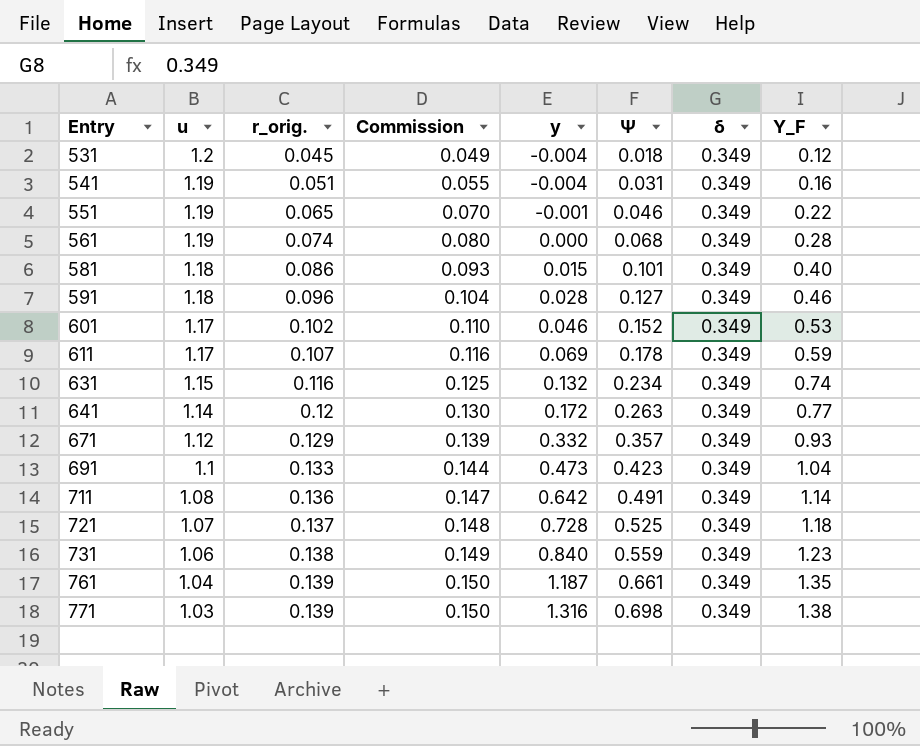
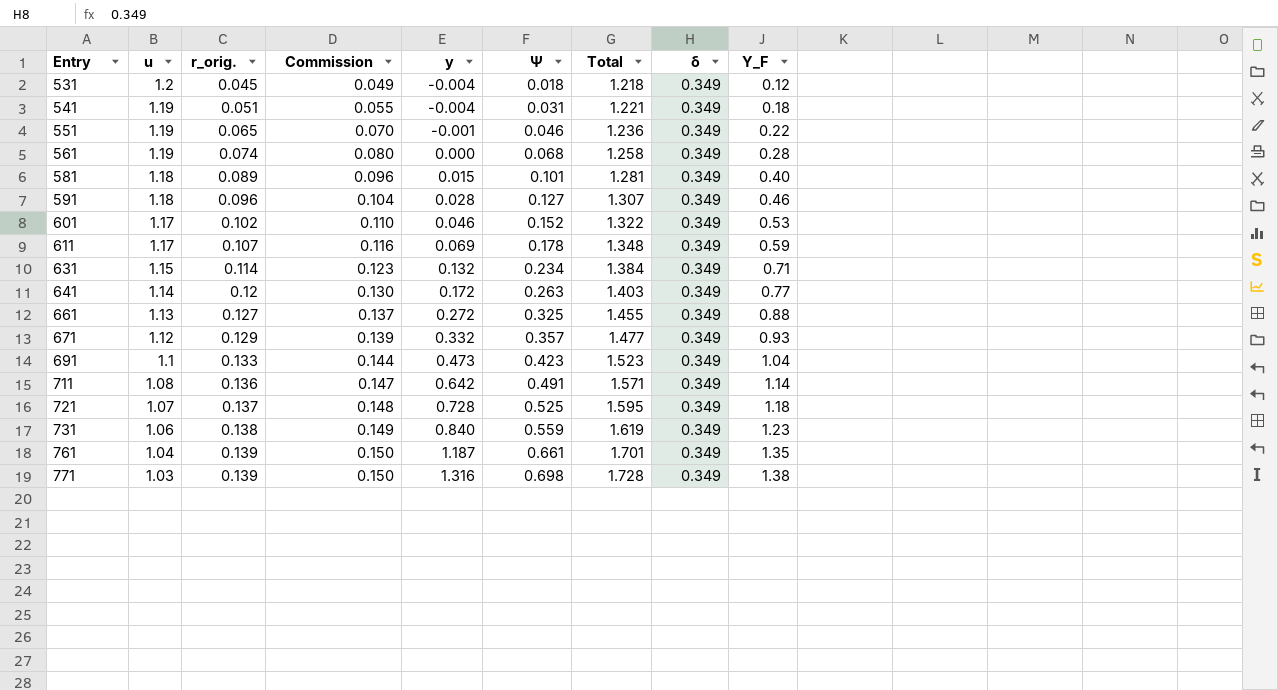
column Total | formula: none -> [u] + [Ψ]
541 | Y_F: 0.16 -> 0.18
581 | r_orig.: 0.086 -> 0.089
581 | Commission: 0.093 -> 0.096
631 | r_orig.: 0.116 -> 0.114
631 | Commission: 0.125 -> 0.123
631 | Y_F: 0.74 -> 0.71
row 661: none -> 1.13 | 0.127 | 0.137 | 0.272 | 0.325 | 1.455 | 0.349 | 0.88

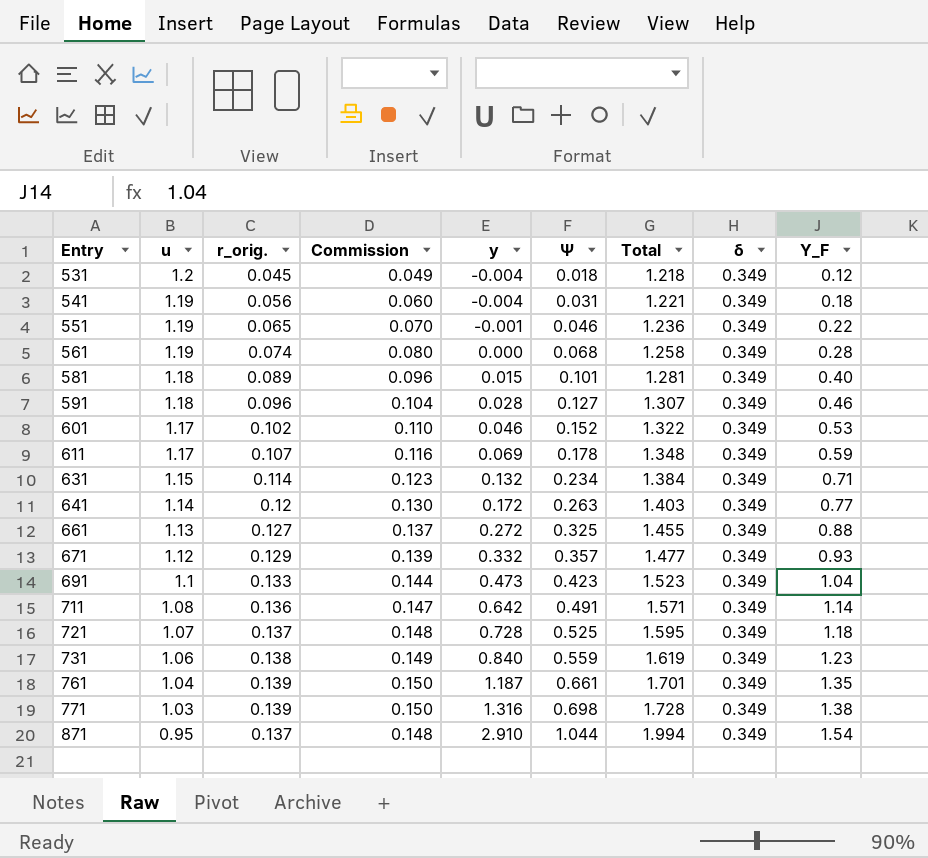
541 | r_orig.: 0.051 -> 0.056
541 | Commission: 0.055 -> 0.060
row 871: none -> 0.95 | 0.137 | 0.148 | 2.910 | 1.044 | 1.994 | 0.349 | 1.54

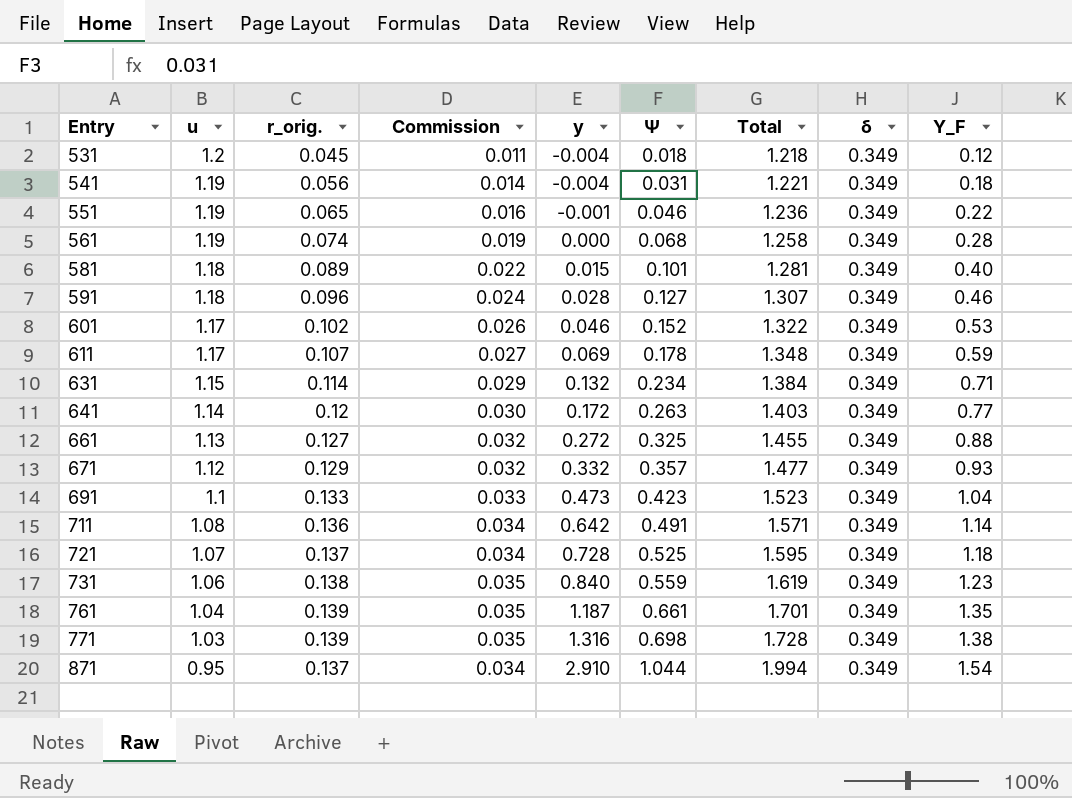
column Commission | formula: [r_orig.] * 1.08 -> [r_orig.] * 0.25

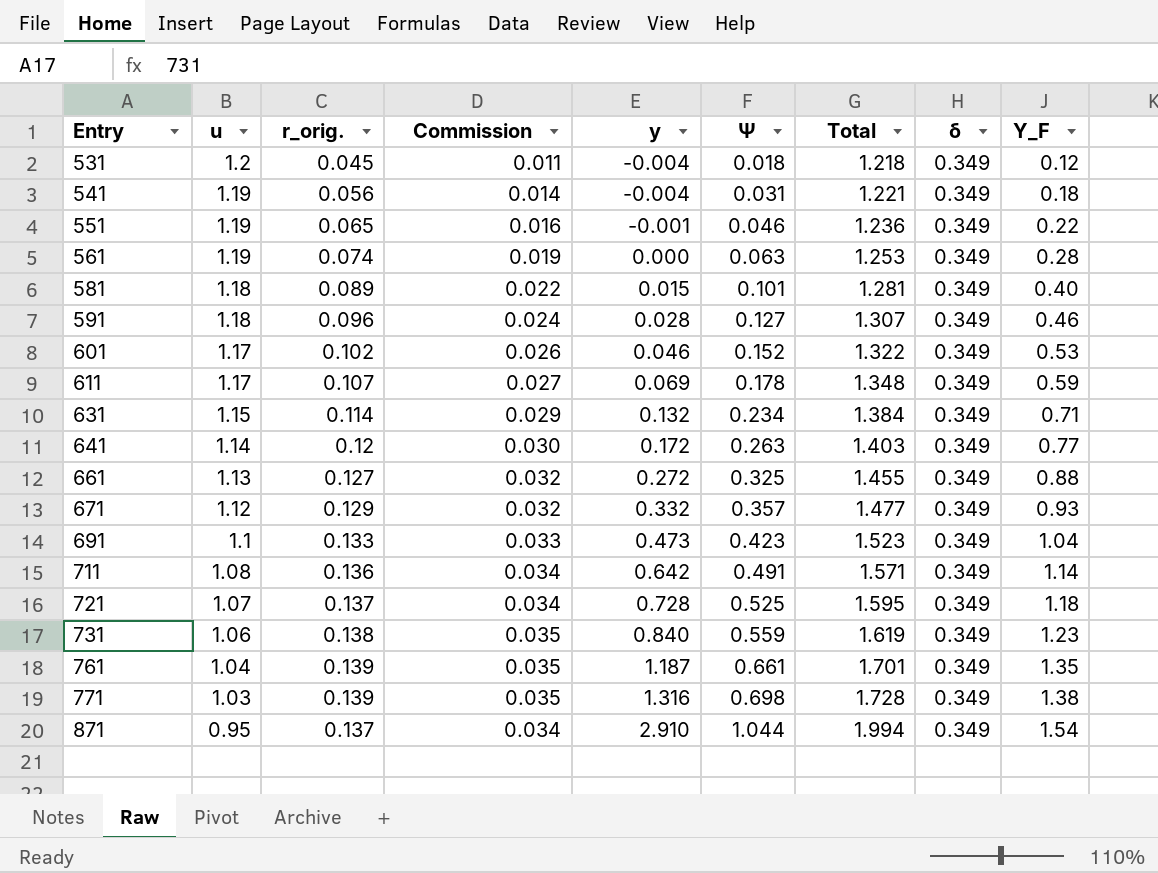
561 | Ψ: 0.068 -> 0.063
561 | Total: 1.258 -> 1.253

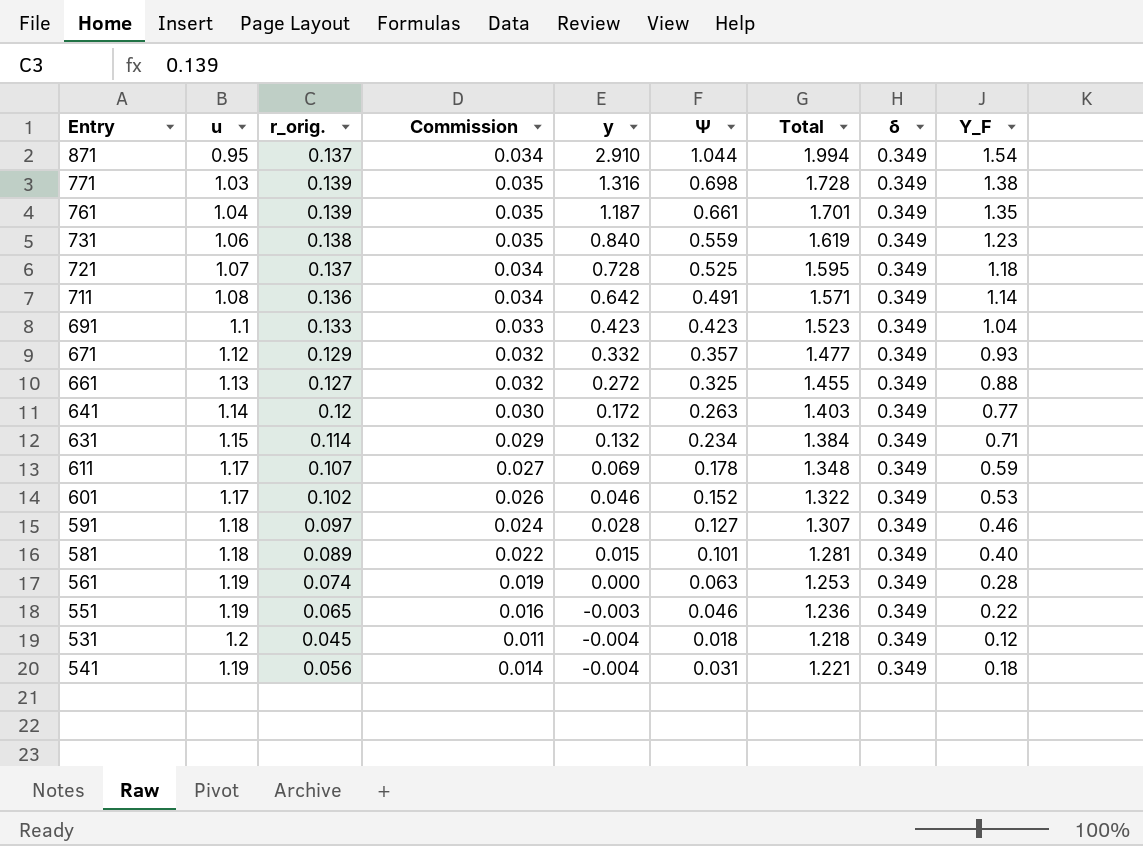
row order: Entry ascending -> y descending
691 | y: 0.473 -> 0.423
591 | r_orig.: 0.096 -> 0.097
551 | y: -0.001 -> -0.003

